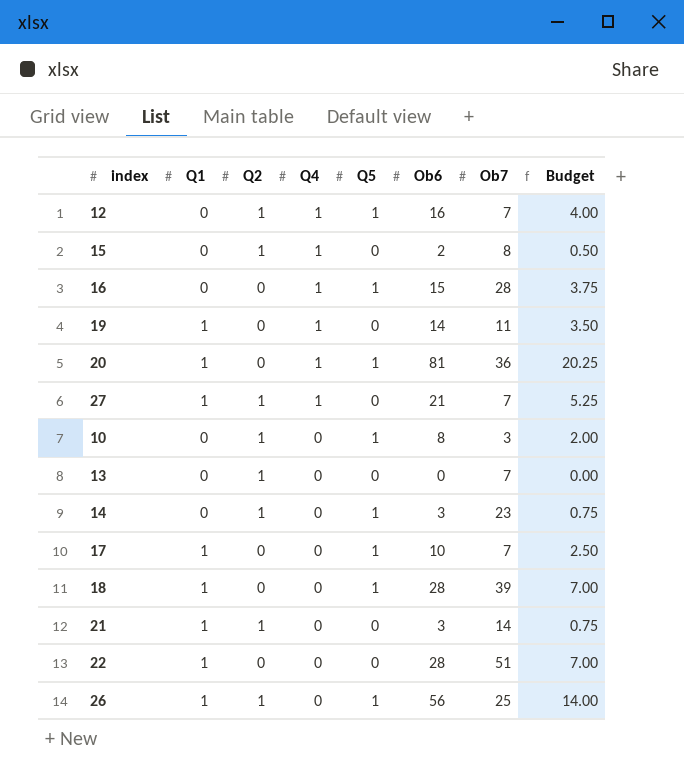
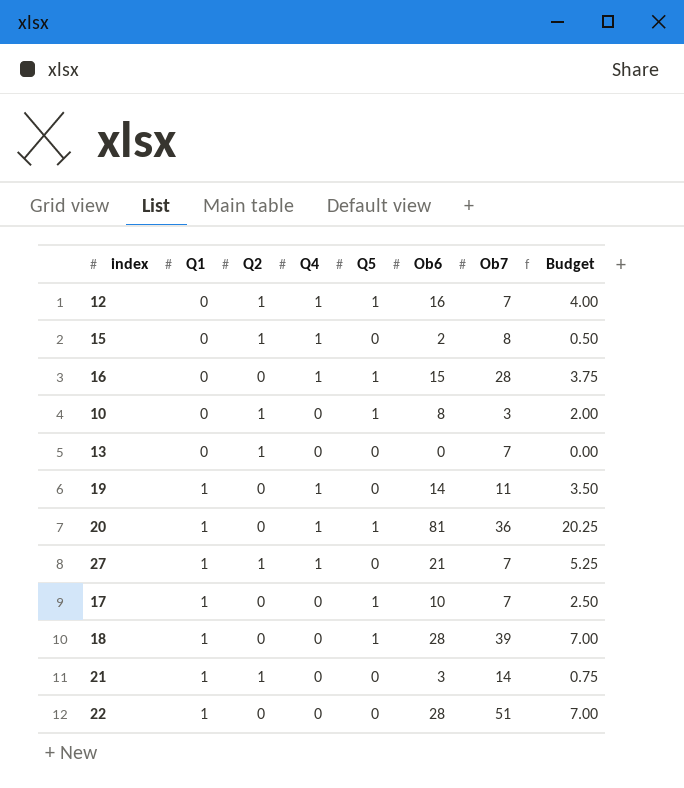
row order: Q4 descending -> Q1 ascending
row 14: 0 | 1 | 0 | 1 | 3 | 23 | 0.75 -> none
row 26: 1 | 1 | 0 | 1 | 56 | 25 | 14.00 -> none

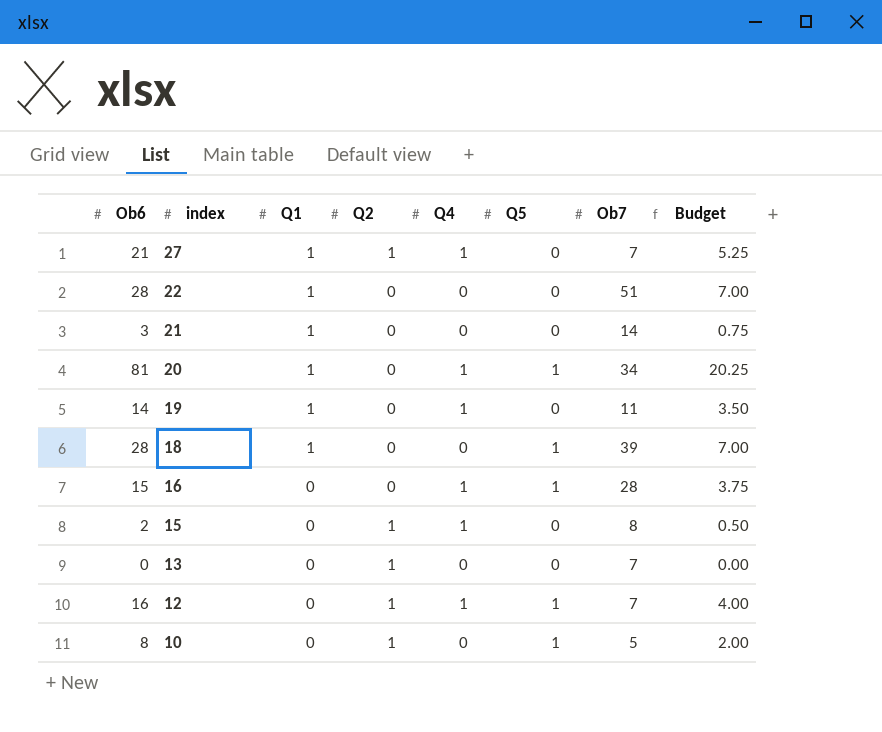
row order: Q1 ascending -> index descending
column Ob6 | position: 6 -> 1
row 17: 1 | 0 | 0 | 1 | 10 | 7 | 2.50 -> none
21 | Q2: 1 -> 0
20 | Ob7: 36 -> 34
10 | Ob7: 3 -> 5

